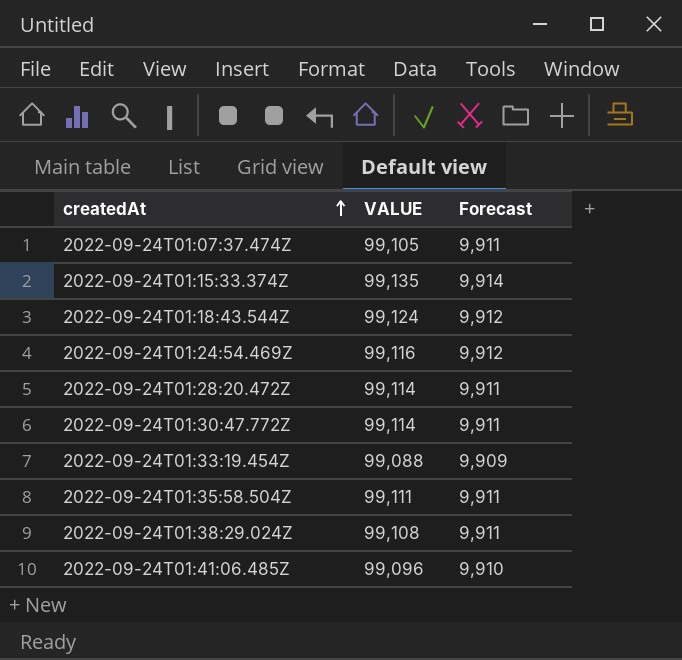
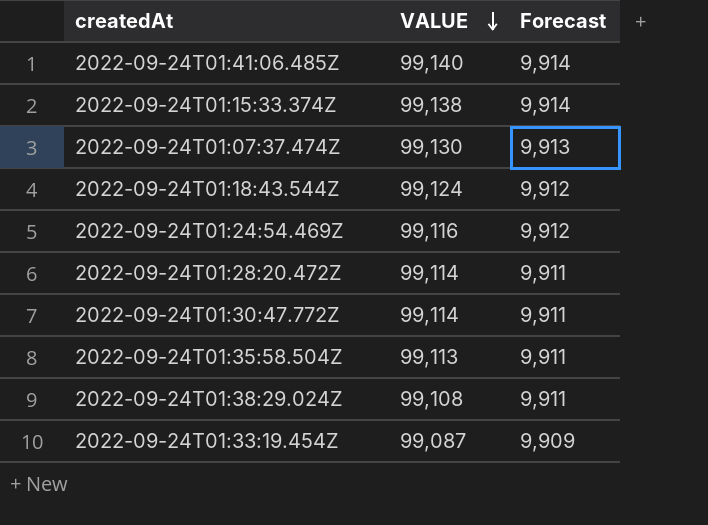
row order: createdAt ascending -> VALUE descending
2022-09-24T01:41:06.485Z | VALUE: 99,096 -> 99,140
2022-09-24T01:41:06.485Z | Forecast: 9,910 -> 9,914
2022-09-24T01:15:33.374Z | VALUE: 99,135 -> 99,138
2022-09-24T01:07:37.474Z | VALUE: 99,105 -> 99,130
2022-09-24T01:07:37.474Z | Forecast: 9,911 -> 9,913
2022-09-24T01:35:58.504Z | VALUE: 99,111 -> 99,113
2022-09-24T01:33:19.454Z | VALUE: 99,088 -> 99,087

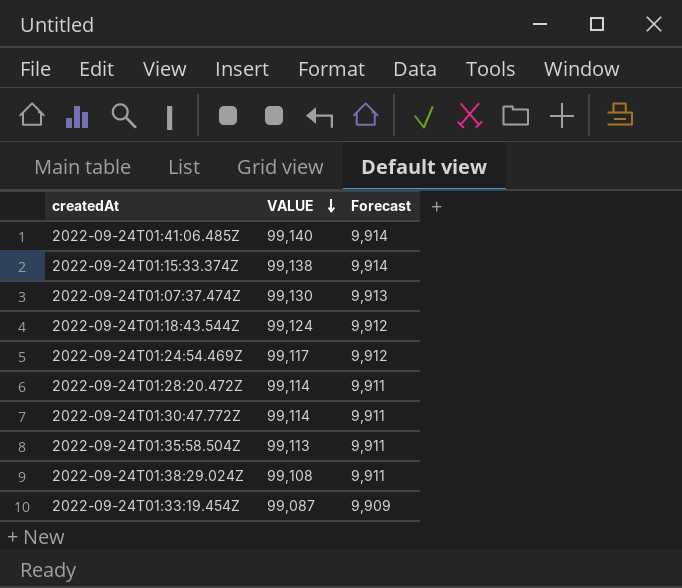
2022-09-24T01:24:54.469Z | VALUE: 99,116 -> 99,117

